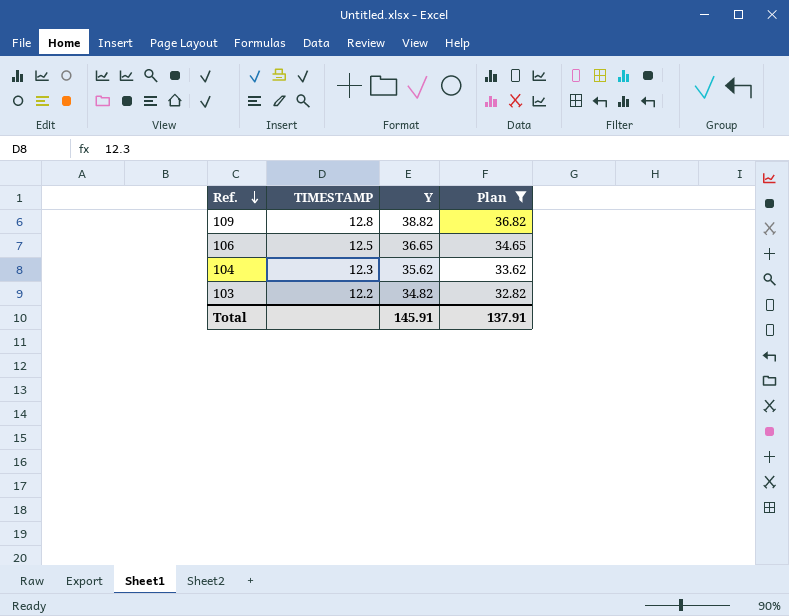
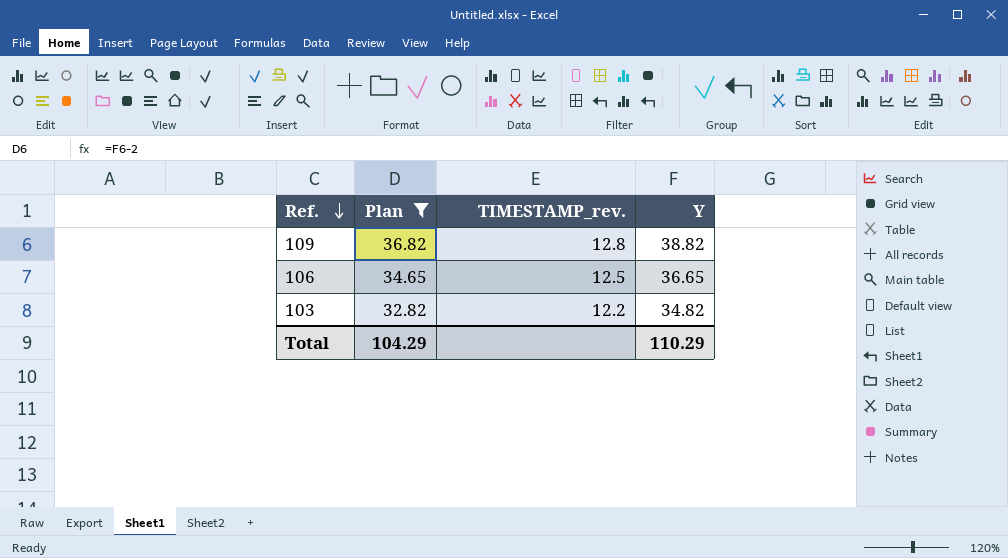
column Plan | position: 4 -> 2
column name: TIMESTAMP -> TIMESTAMP_rev.
row 104: 12.3 | 35.62 | 33.62 -> none
Total | Plan: 137.91 -> 104.29
Total | Y: 145.91 -> 110.29

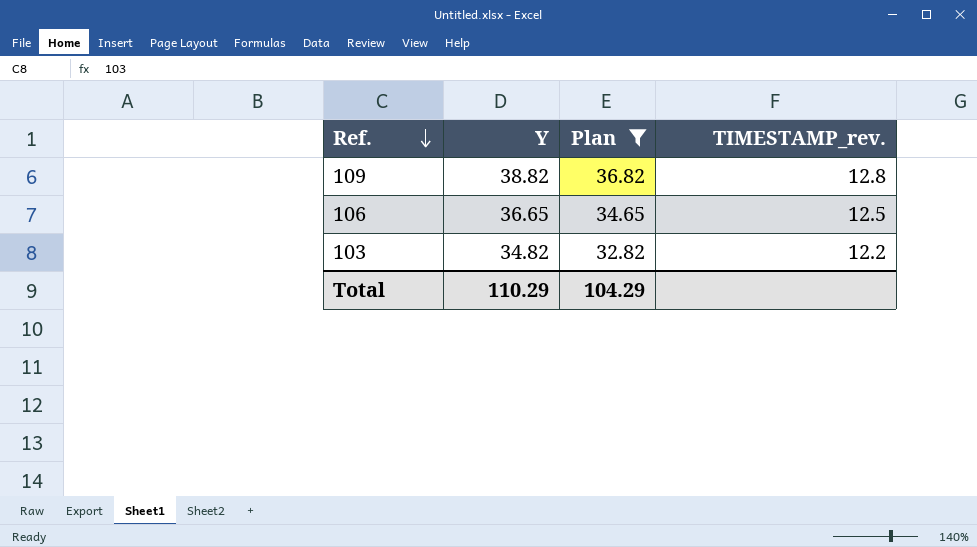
column Y | position: 4 -> 2

